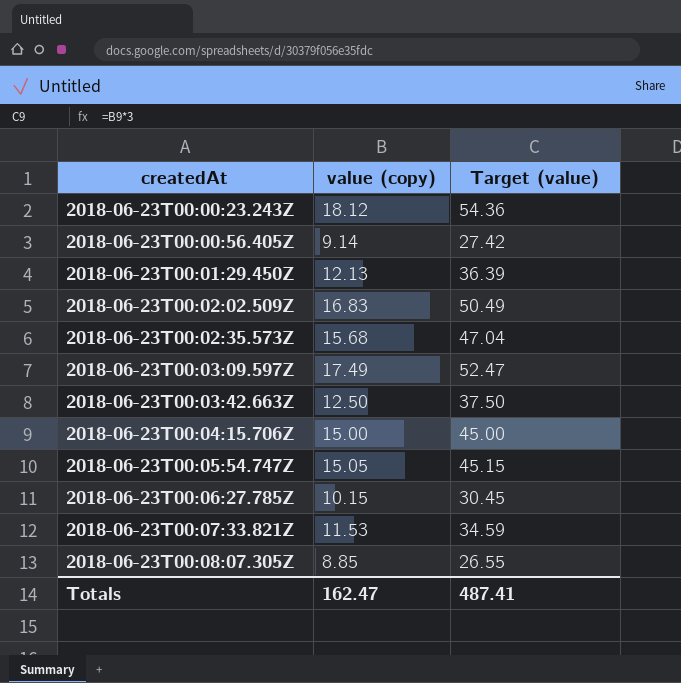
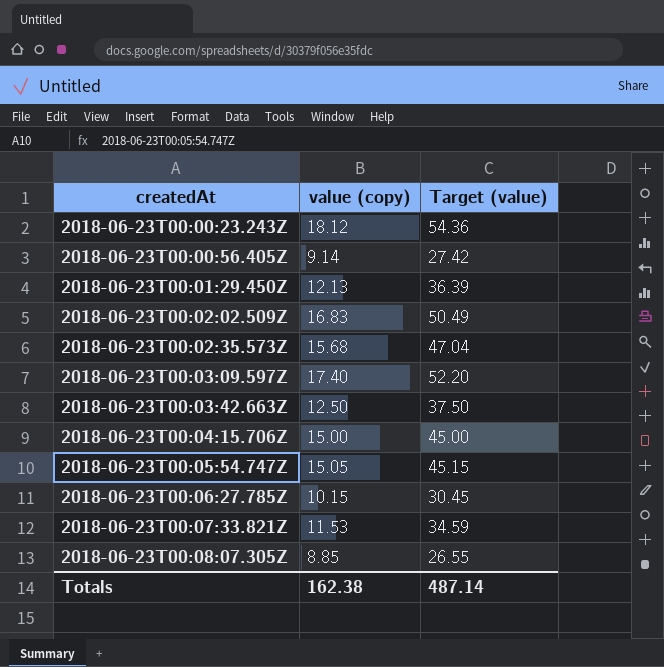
2018-06-23T00:03:09.597Z | value (copy): 17.49 -> 17.40
2018-06-23T00:03:09.597Z | Target (value): 52.47 -> 52.20
Totals | value (copy): 162.47 -> 162.38
Totals | Target (value): 487.41 -> 487.14

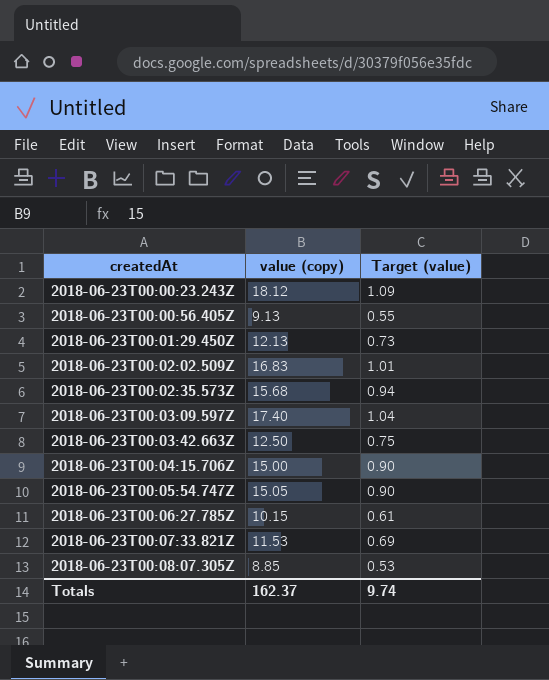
column Target (value) | formula: [value (copy)] * 3 -> [value (copy)] * 0.06
2018-06-23T00:00:56.405Z | value (copy): 9.14 -> 9.13
Totals | value (copy): 162.38 -> 162.37
Totals | Target (value): 487.14 -> 9.74

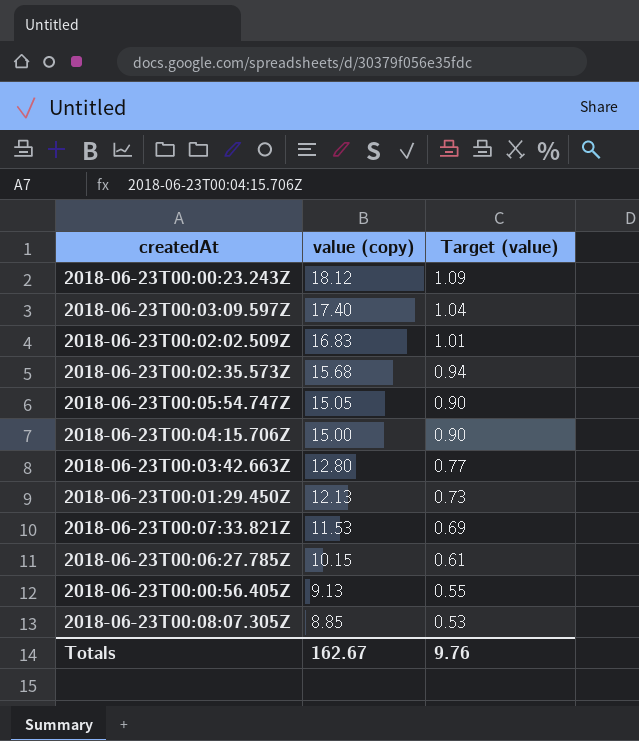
row order: createdAt ascending -> value (copy) descending
2018-06-23T00:03:42.663Z | value (copy): 12.50 -> 12.80
2018-06-23T00:03:42.663Z | Target (value): 0.75 -> 0.77
Totals | value (copy): 162.37 -> 162.67
Totals | Target (value): 9.74 -> 9.76

